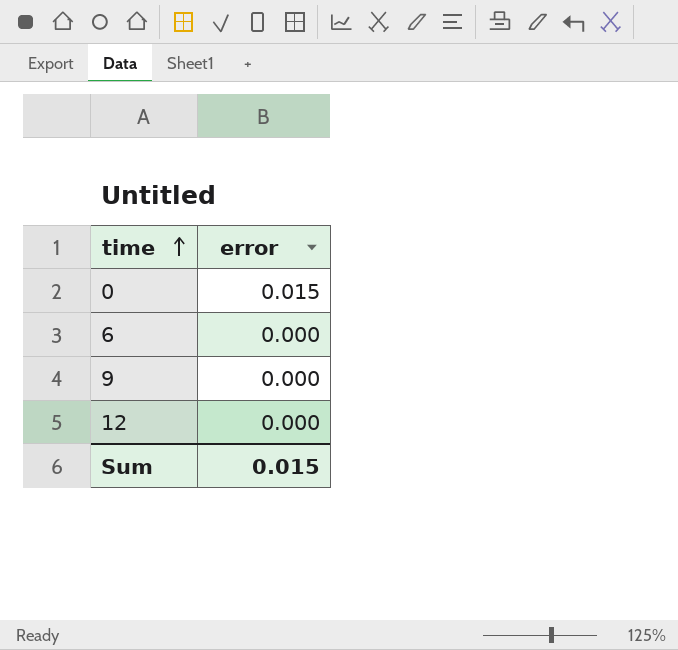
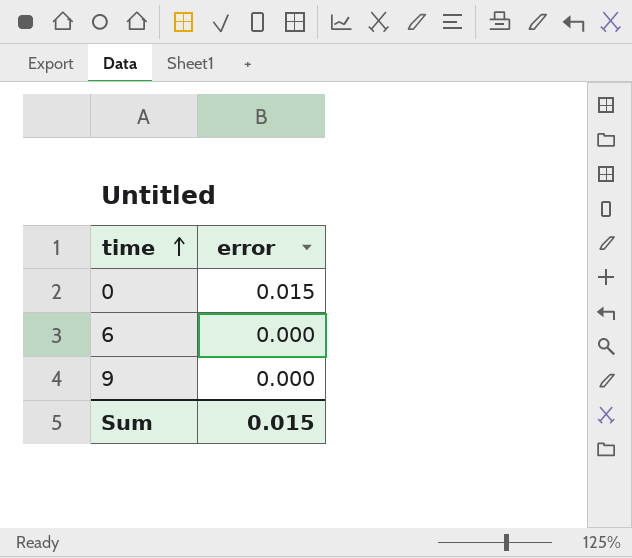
row 12: 0.000 -> none

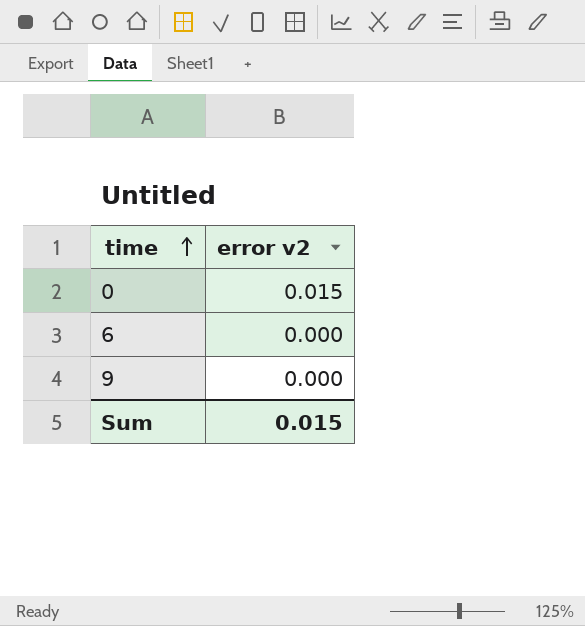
column name: error -> error v2

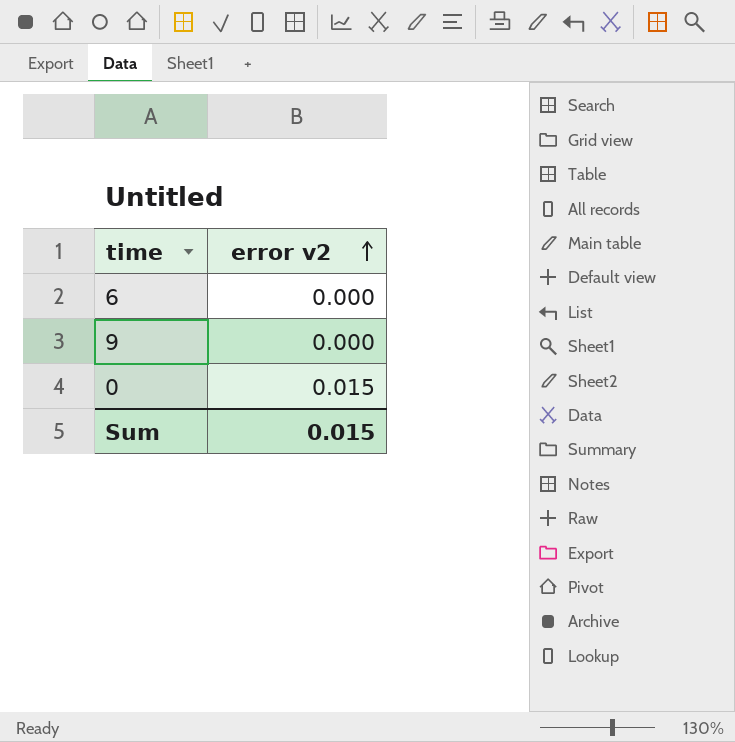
row order: time ascending -> error v2 ascending

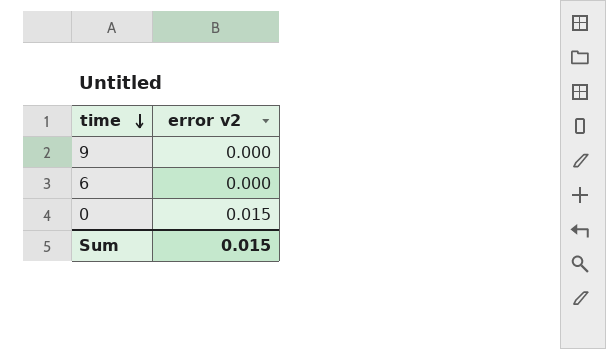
row order: error v2 ascending -> time descending

